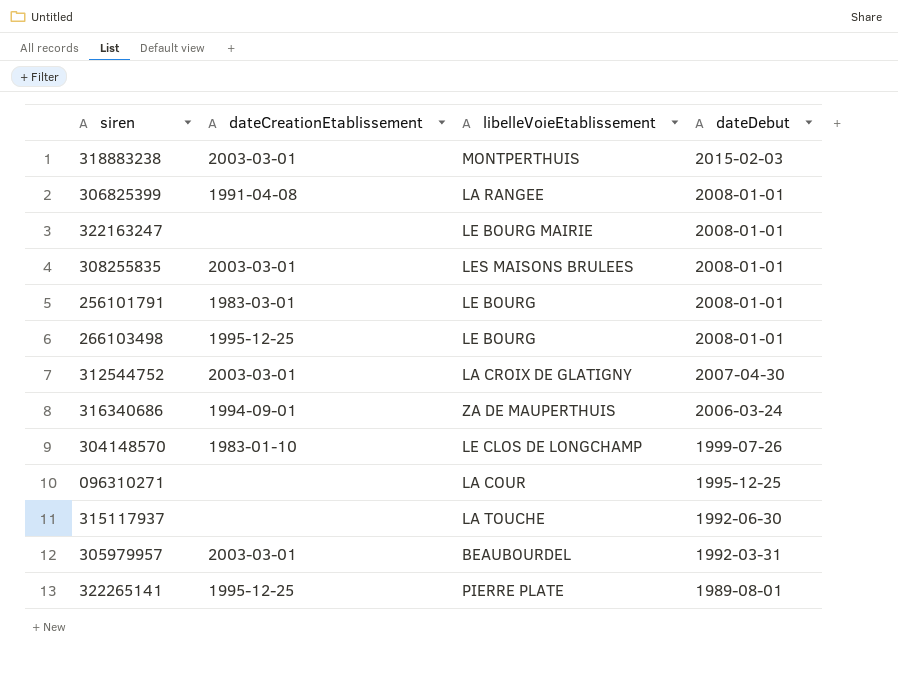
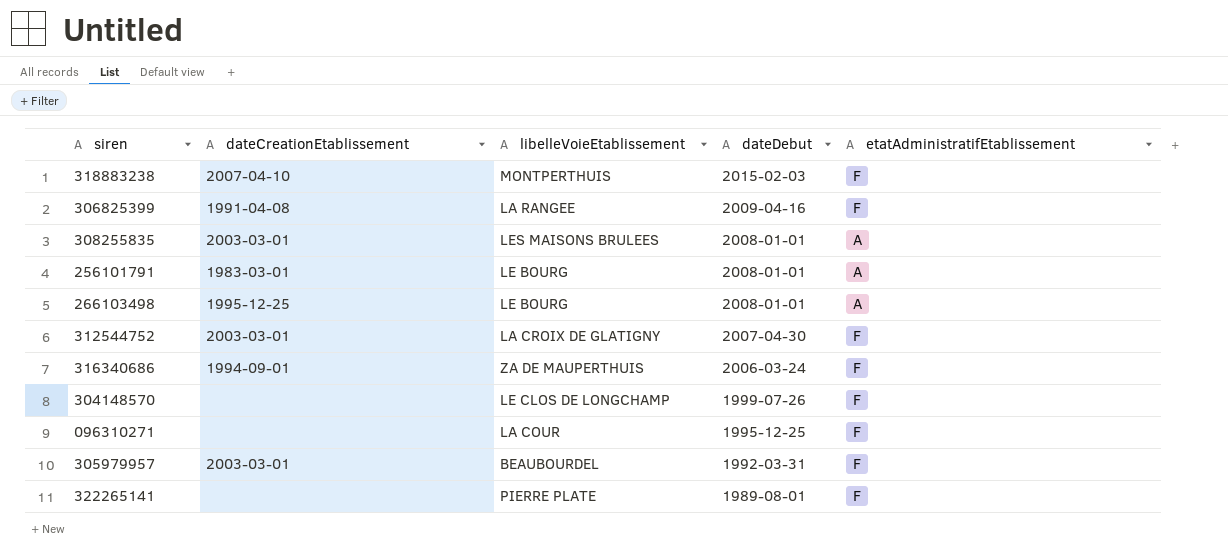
column etatAdministratifEtablissement | position: none -> 5
row 322163247: none | LE BOURG MAIRIE | 2008-01-01 -> none
row 315117937: none | LA TOUCHE | 1992-06-30 -> none
318883238 | dateCreationEtablissement: 2003-03-01 -> 2007-04-10
306825399 | dateDebut: 2008-01-01 -> 2009-04-16
304148570 | dateCreationEtablissement: 1983-01-10 -> none
322265141 | dateCreationEtablissement: 1995-12-25 -> none

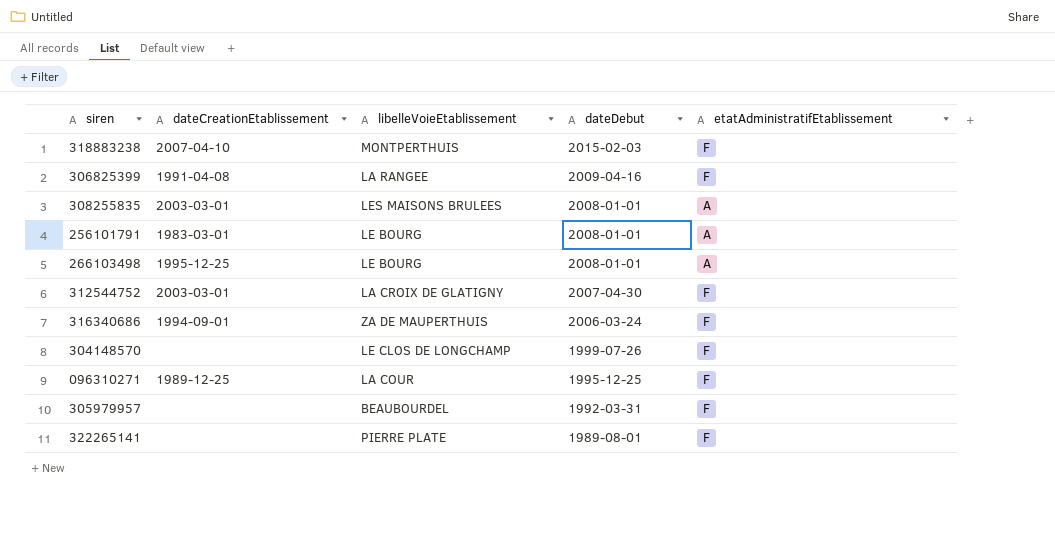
096310271 | dateCreationEtablissement: none -> 1989-12-25
305979957 | dateCreationEtablissement: 2003-03-01 -> none

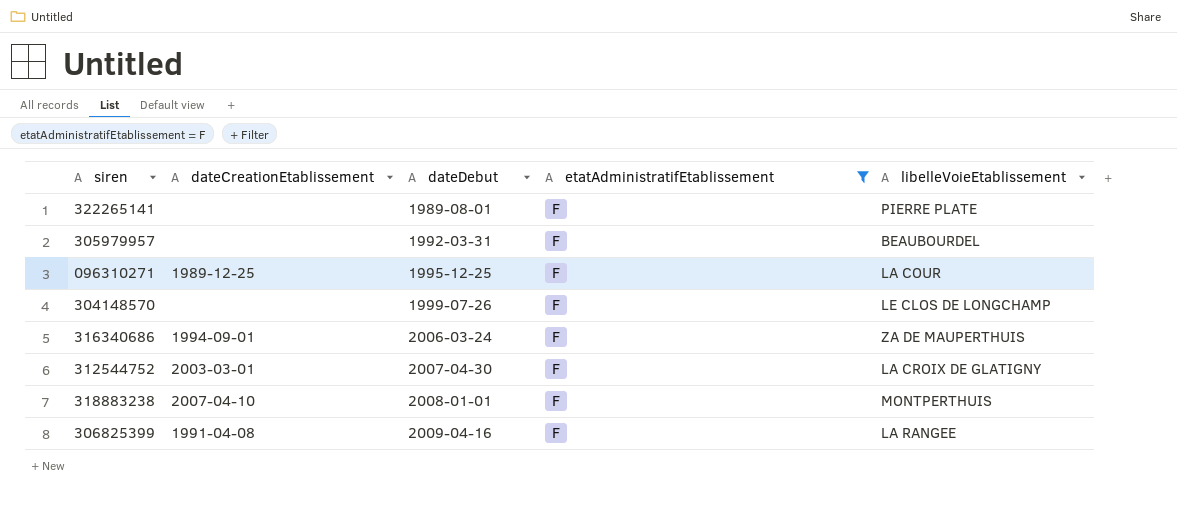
filter: none -> etatAdministratifEtablissement = F
row order: dateDebut descending -> dateDebut ascending
column libelleVoieEtablissement | position: 3 -> 5
318883238 | dateDebut: 2015-02-03 -> 2008-01-01

